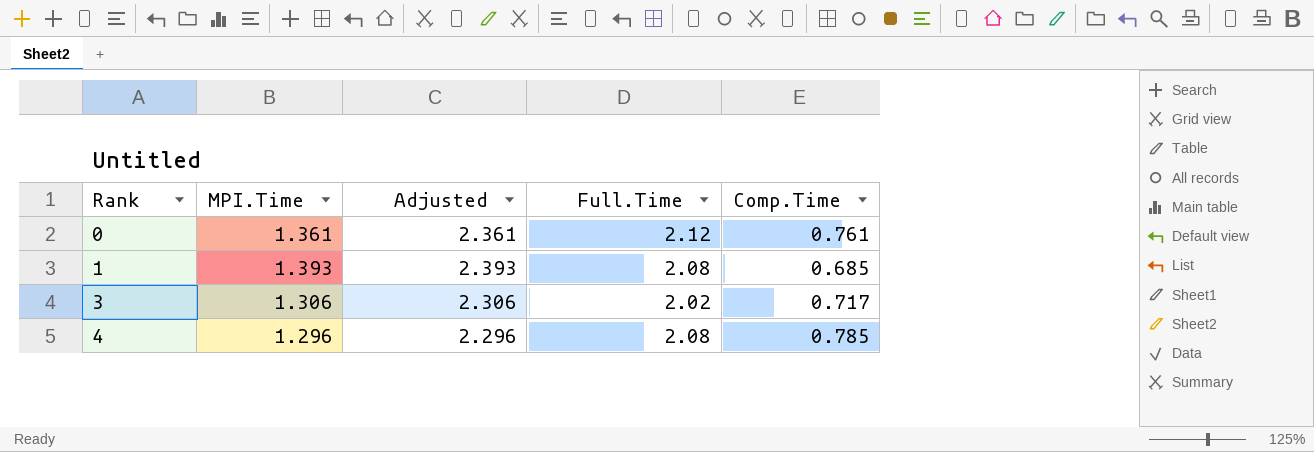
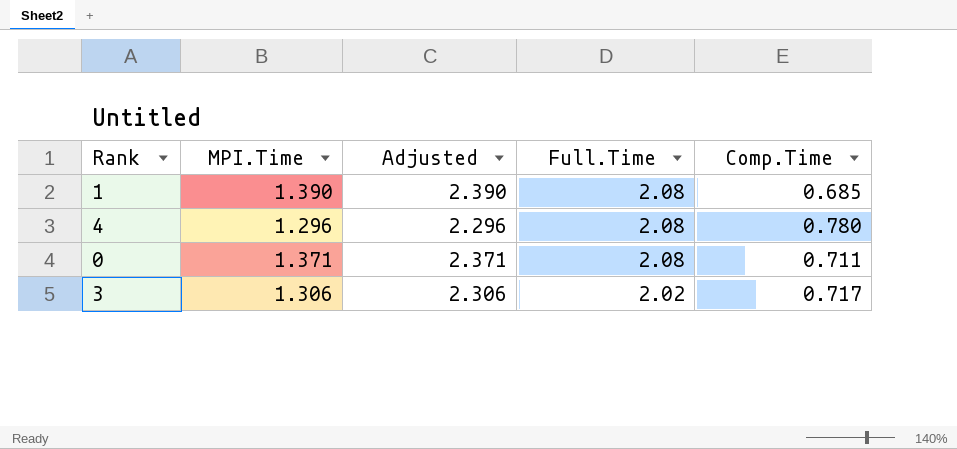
row order: Rank ascending -> Full.Time descending
1 | MPI.Time: 1.393 -> 1.390
1 | Adjusted: 2.393 -> 2.390
4 | Comp.Time: 0.785 -> 0.780
0 | MPI.Time: 1.361 -> 1.371
0 | Adjusted: 2.361 -> 2.371
0 | Full.Time: 2.12 -> 2.08
0 | Comp.Time: 0.761 -> 0.711

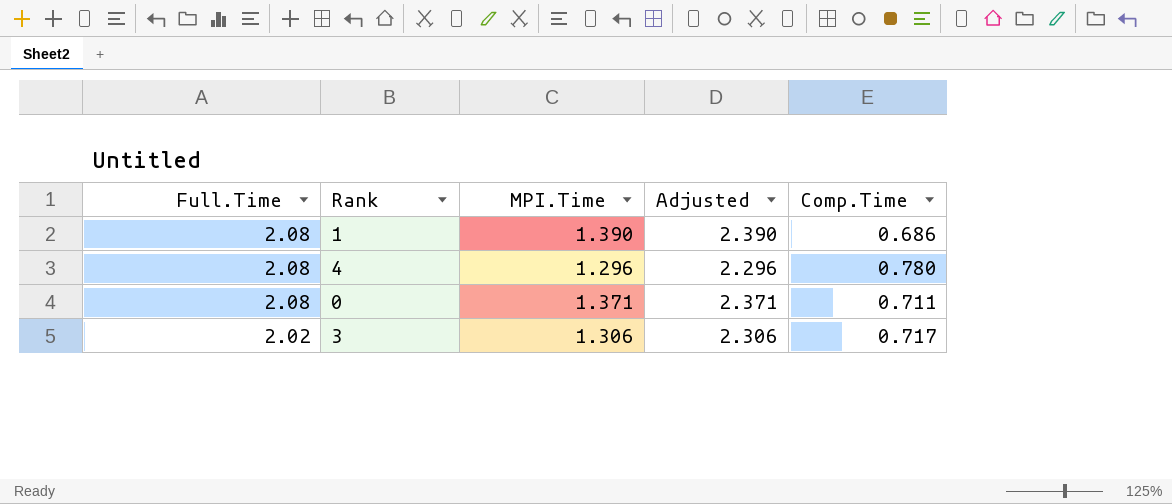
column Full.Time | position: 4 -> 1
1 | Comp.Time: 0.685 -> 0.686

